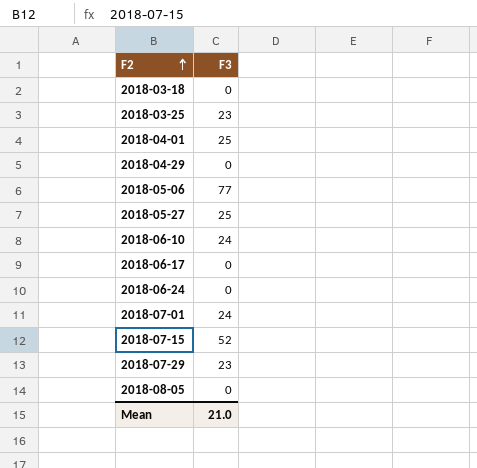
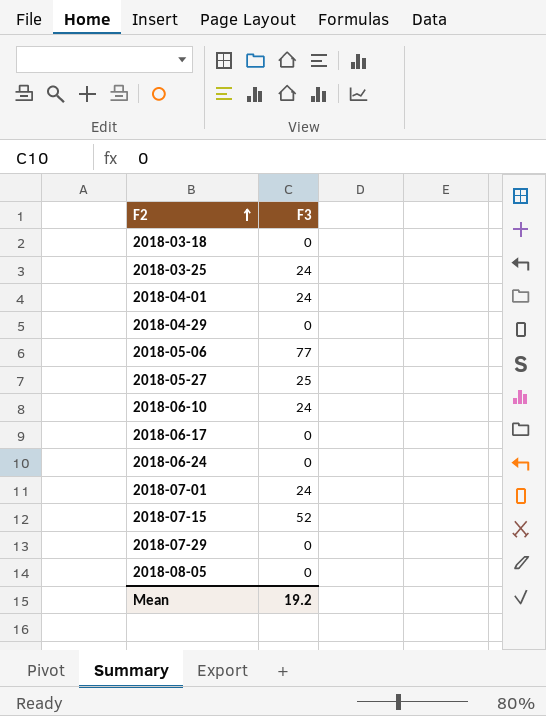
2018-03-25 | F3: 23 -> 24
2018-04-01 | F3: 25 -> 24
2018-07-29 | F3: 23 -> 0
Mean | F3: 21.0 -> 19.2

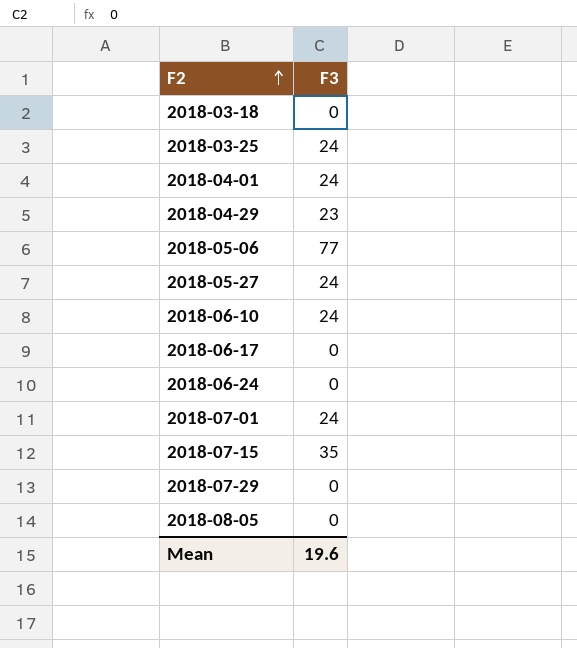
2018-04-29 | F3: 0 -> 23
2018-05-27 | F3: 25 -> 24
2018-07-15 | F3: 52 -> 35
Mean | F3: 19.2 -> 19.6

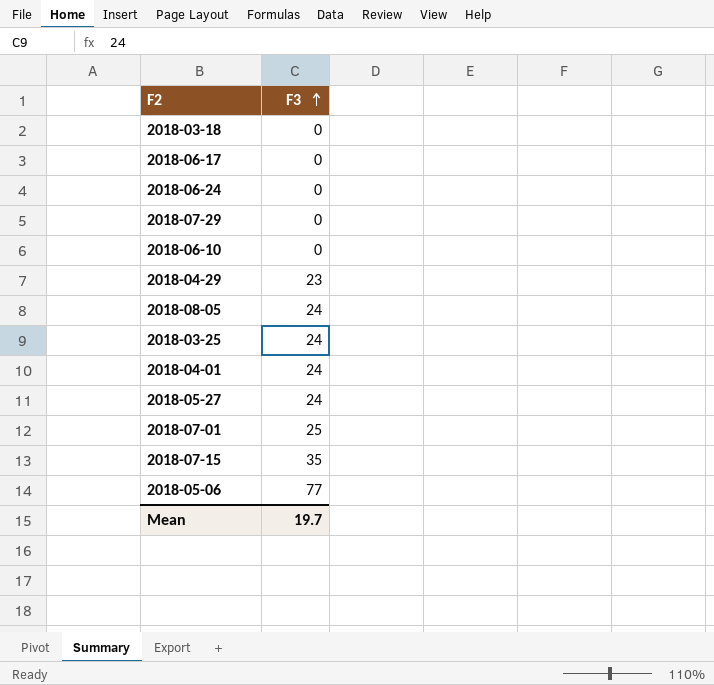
row order: F2 ascending -> F3 ascending
2018-06-10 | F3: 24 -> 0
2018-08-05 | F3: 0 -> 24
2018-07-01 | F3: 24 -> 25
Mean | F3: 19.6 -> 19.7

